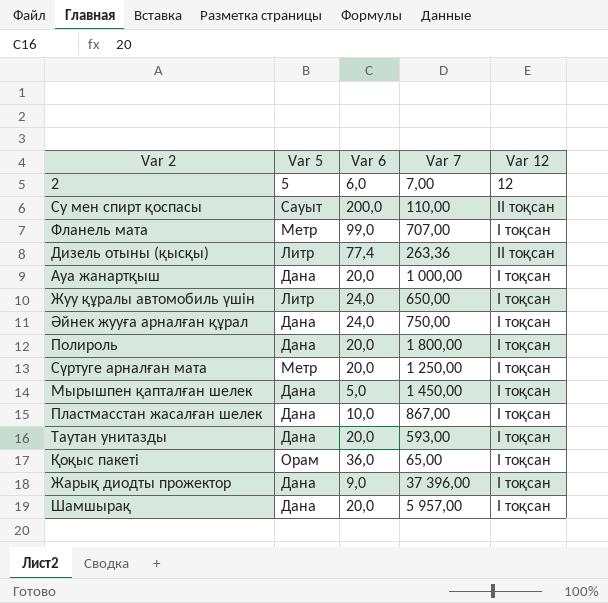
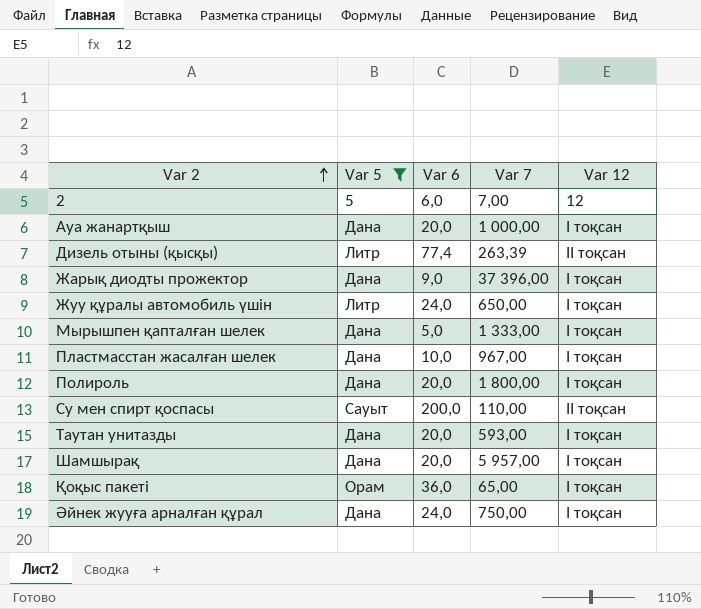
filter: none -> Var 5 != Метр
row order: none -> Var 2 ascending
Дизель отыны (қысқы) | Var 7: 263,36 -> 263,39
Мырышпен қапталған шелек | Var 7: 1 450,00 -> 1 333,00
Пластмасстан жасалған шелек | Var 7: 867,00 -> 967,00

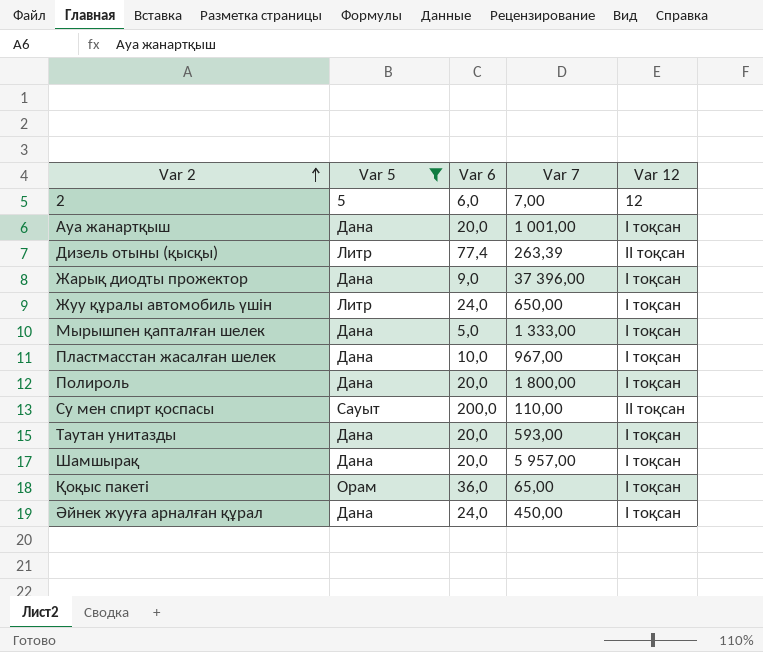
Ауа жанартқыш | Var 7: 1 000,00 -> 1 001,00
Әйнек жууға арналған құрал | Var 7: 750,00 -> 450,00

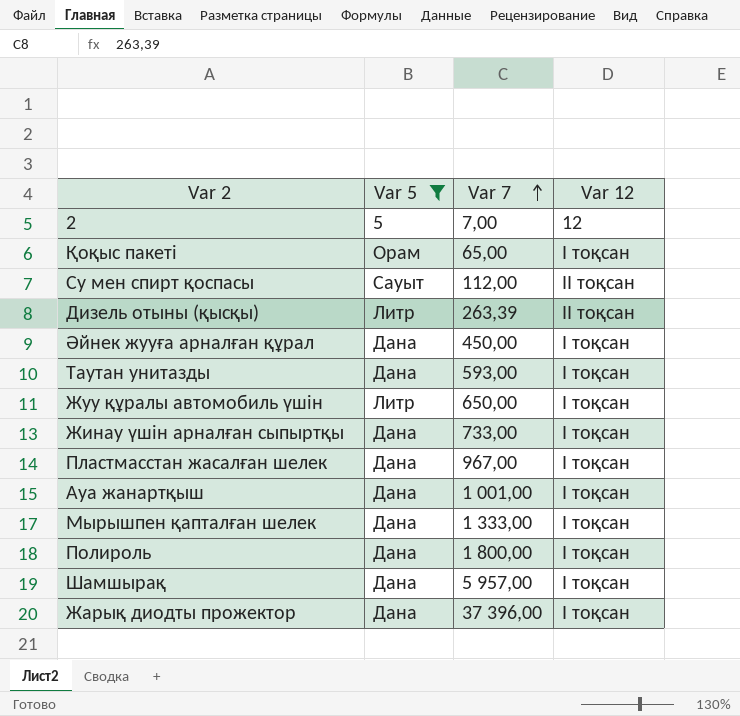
row order: Var 2 ascending -> Var 7 ascending
column Var 6 | position: 3 -> none
Су мен спирт қоспасы | Var 7: 110,00 -> 112,00
row Жинау үшін арналған сыпыртқы: none -> Дана | 733,00 | I тоқсан

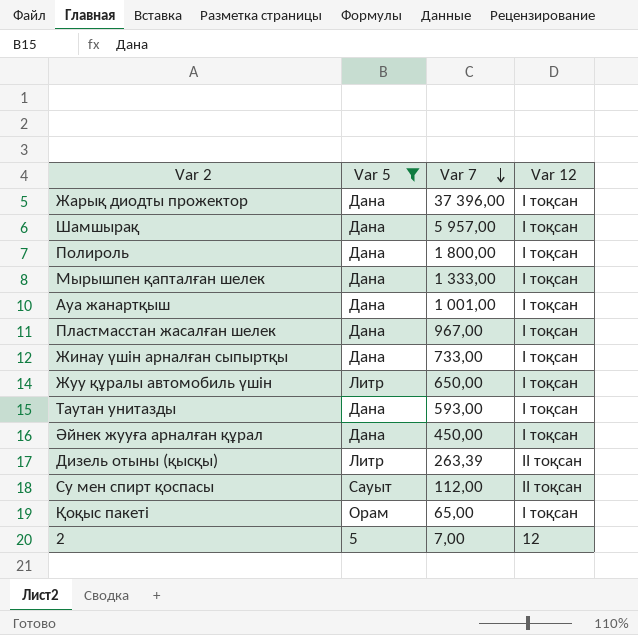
row order: Var 7 ascending -> Var 7 descending

